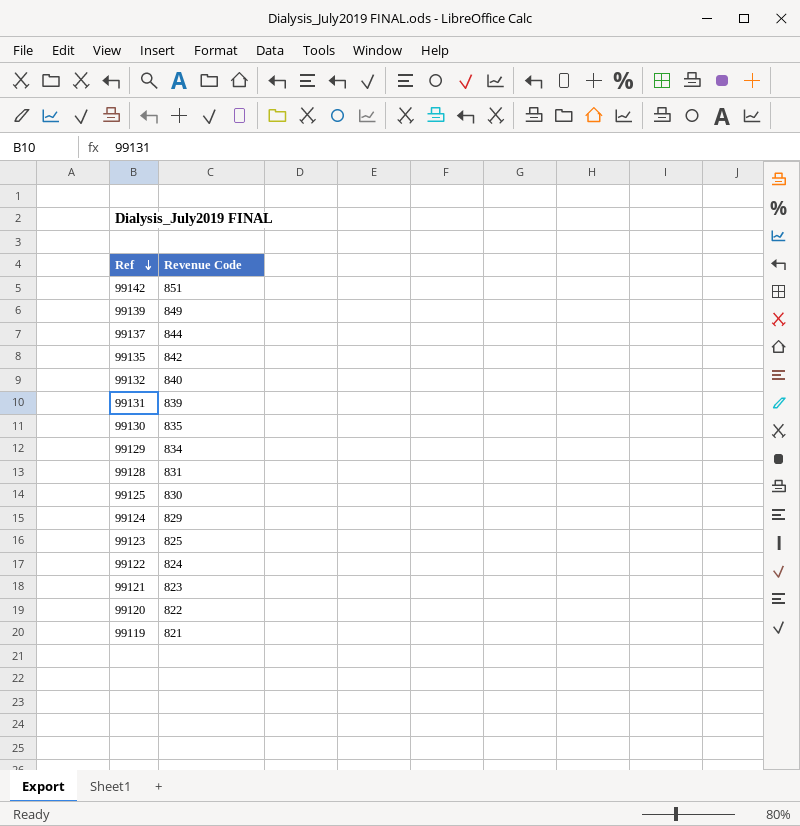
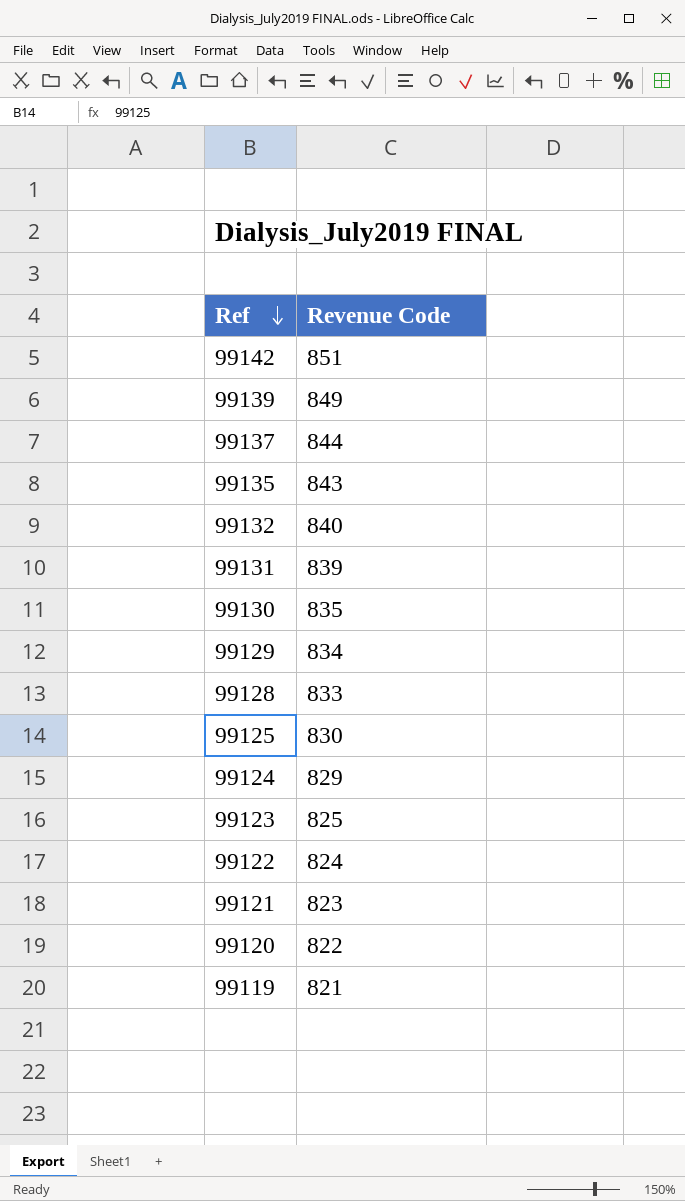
99135 | Revenue Code: 842 -> 843
99128 | Revenue Code: 831 -> 833

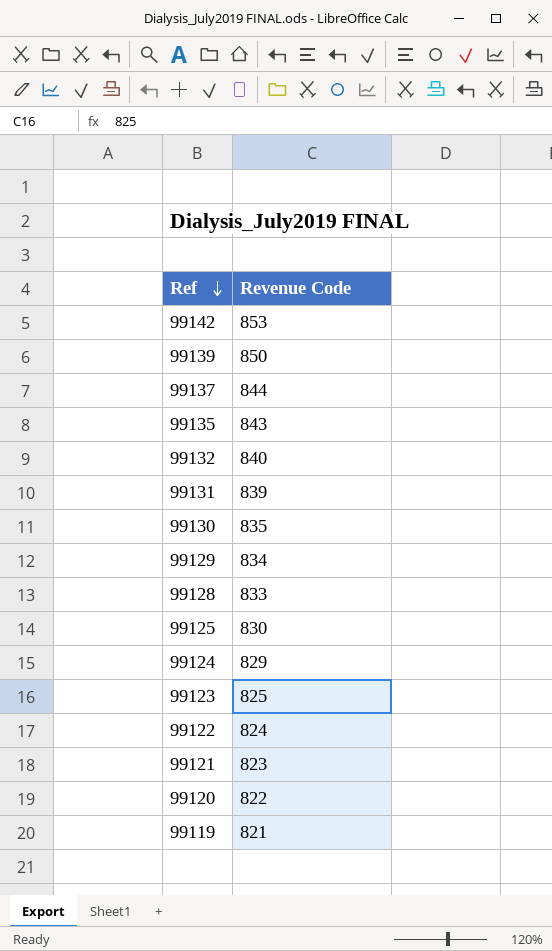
99142 | Revenue Code: 851 -> 853
99139 | Revenue Code: 849 -> 850

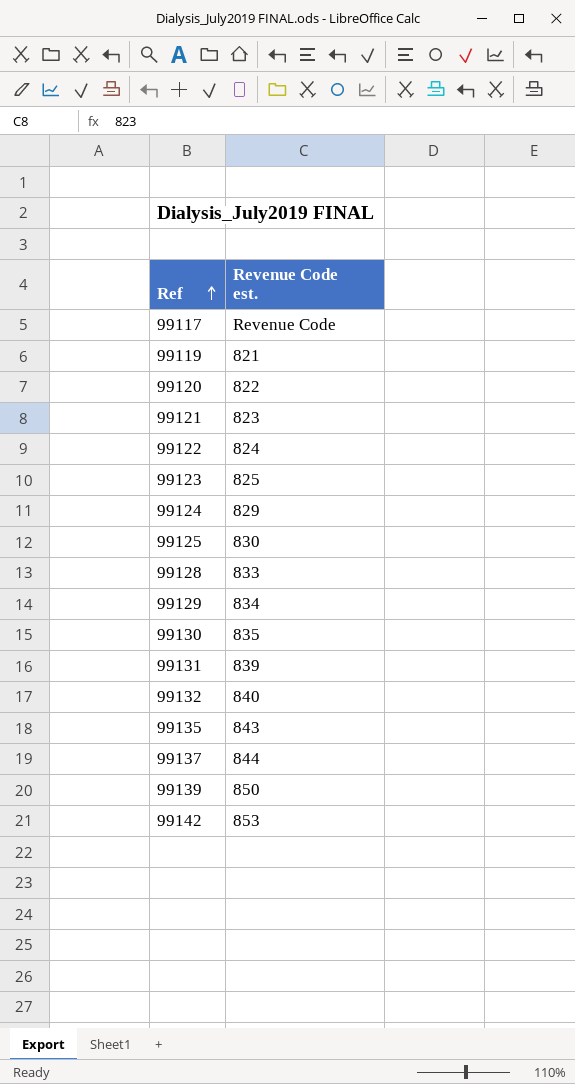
row order: Ref descending -> Ref ascending
column name: Revenue Code -> Revenue Code est.
row 99117: none -> Revenue Code

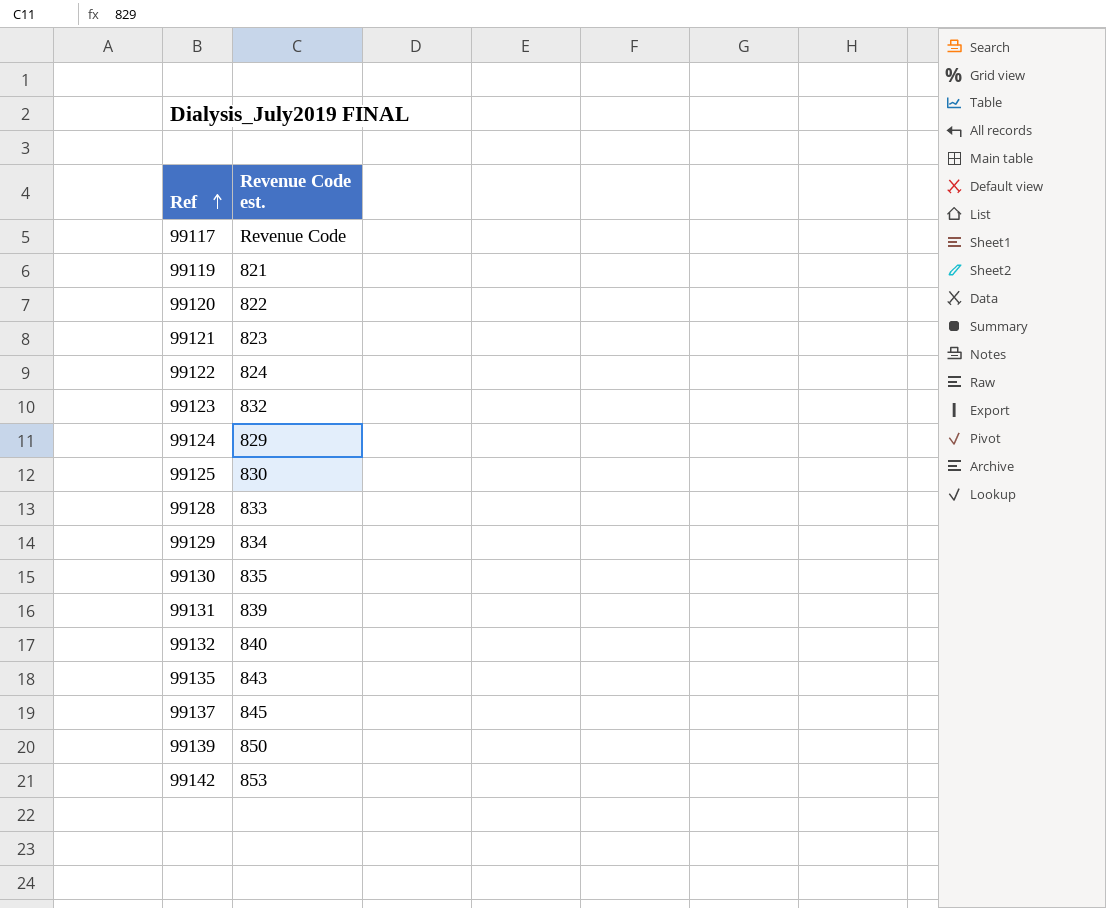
99123 | Revenue Code est.: 825 -> 832
99137 | Revenue Code est.: 844 -> 845

